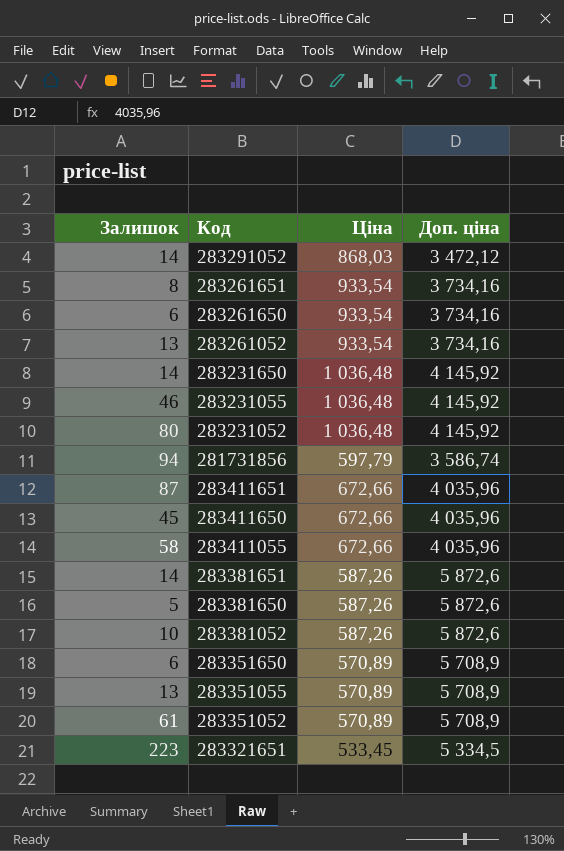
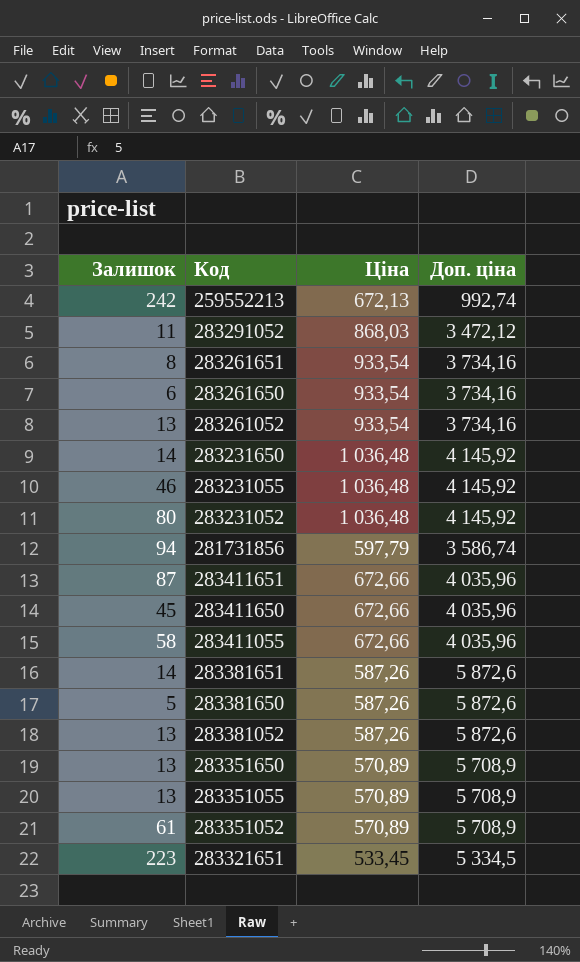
row 259552213: none -> 242 | 672,13 | 992,74
283291052 | Залишок: 14 -> 11
283381052 | Залишок: 10 -> 13
283351650 | Залишок: 6 -> 13

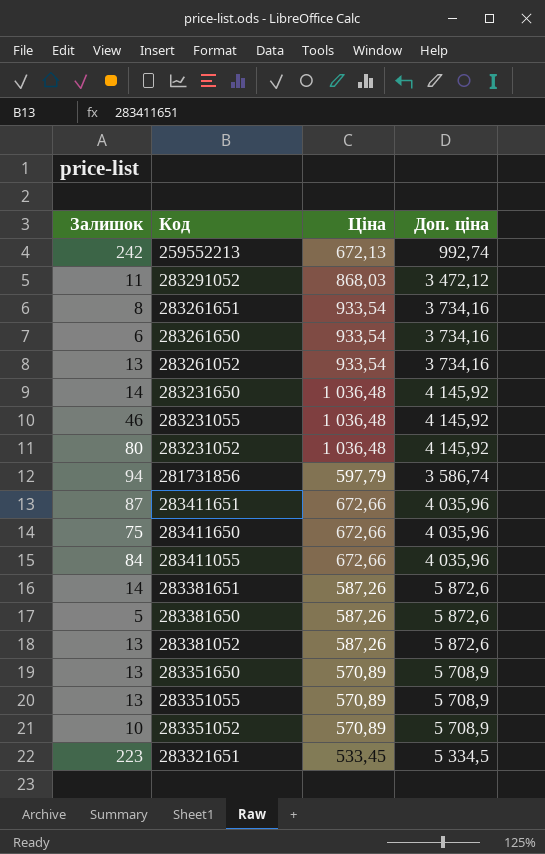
283411650 | Залишок: 45 -> 75
283411055 | Залишок: 58 -> 84
283351052 | Залишок: 61 -> 10

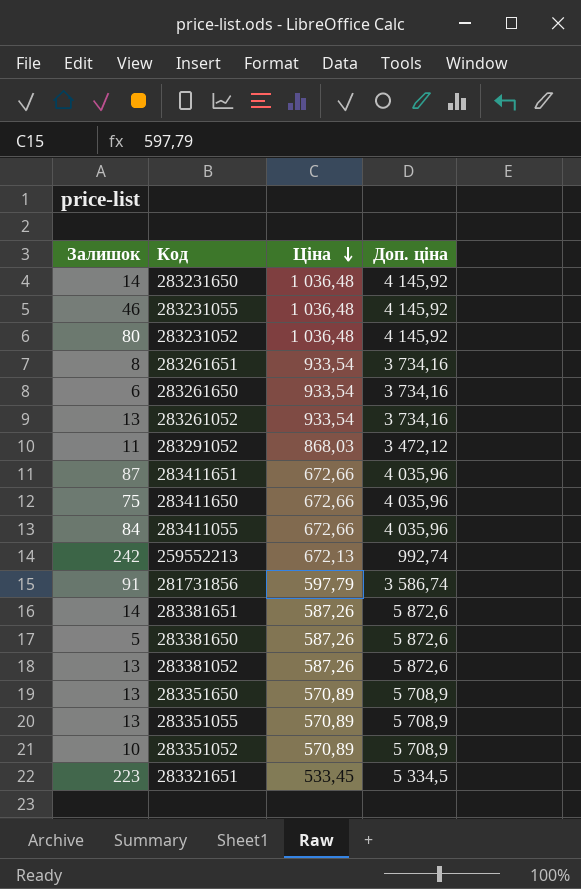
row order: none -> Ціна descending
281731856 | Залишок: 94 -> 91

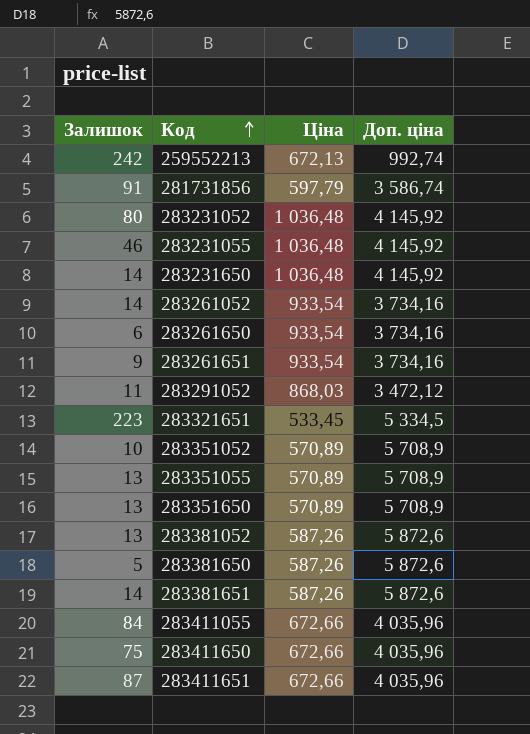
row order: Ціна descending -> Код ascending
283261052 | Залишок: 13 -> 14
283261651 | Залишок: 8 -> 9

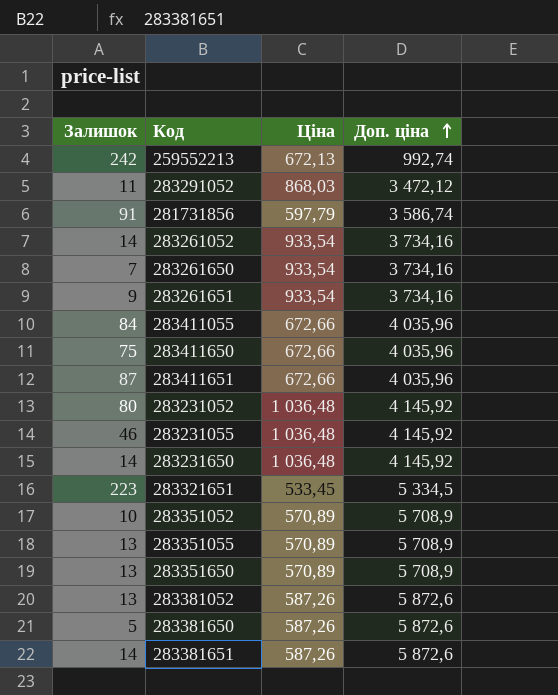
row order: Код ascending -> Доп. ціна ascending
283261650 | Залишок: 6 -> 7

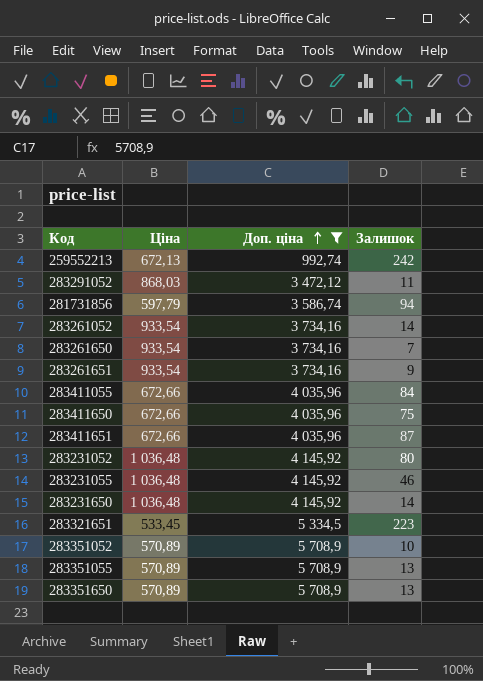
filter: none -> Доп. ціна != 5 872,6
column Залишок | position: 1 -> 4
281731856 | Залишок: 91 -> 94

